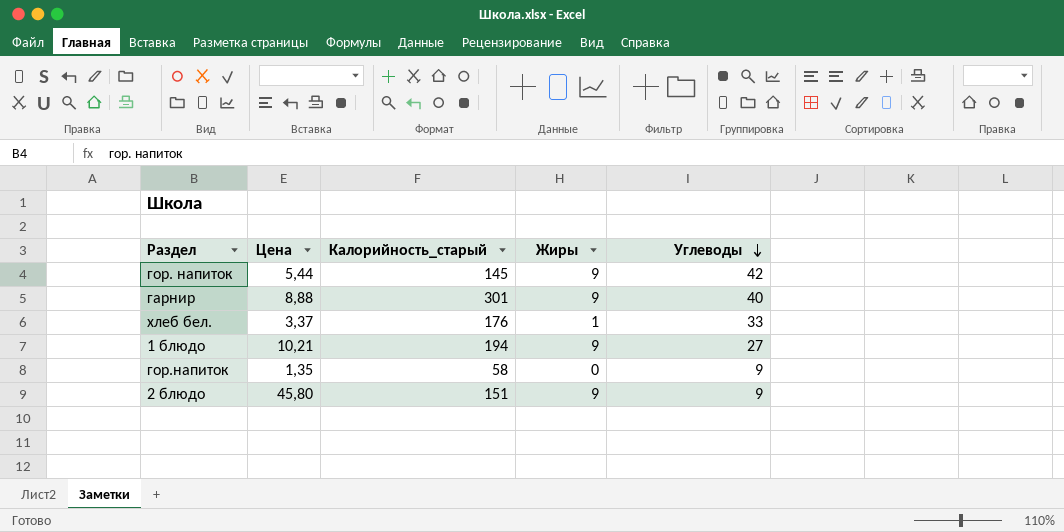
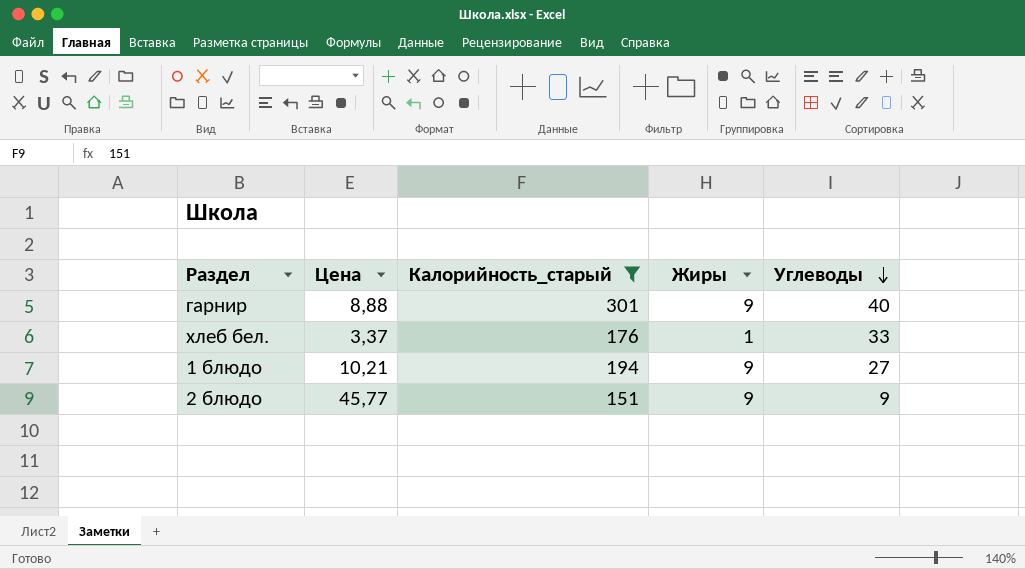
filter: none -> Калорийность_старый >= 151
2 блюдо | Цена: 45,80 -> 45,77

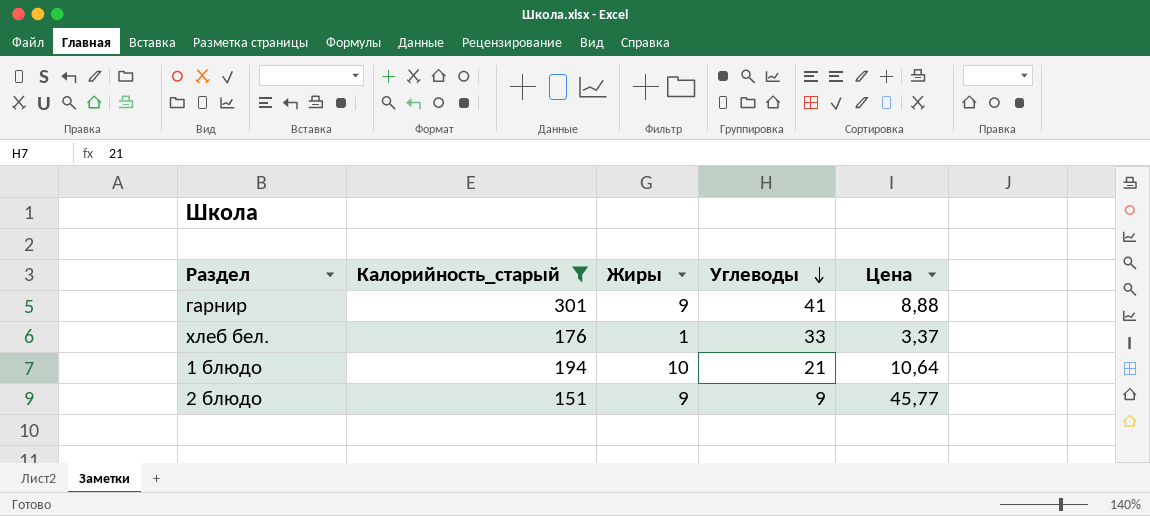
column Цена | position: 2 -> 5
гарнир | Углеводы: 40 -> 41
1 блюдо | Жиры: 9 -> 10
1 блюдо | Углеводы: 27 -> 21
1 блюдо | Цена: 10,21 -> 10,64

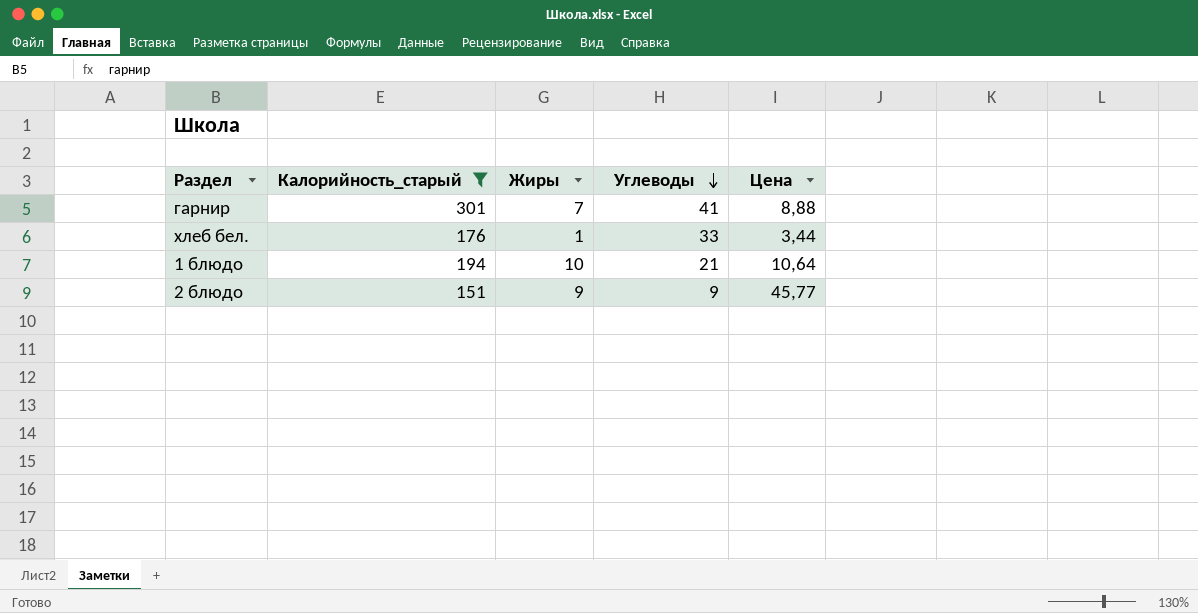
гарнир | Жиры: 9 -> 7
хлеб бел. | Цена: 3,37 -> 3,44

